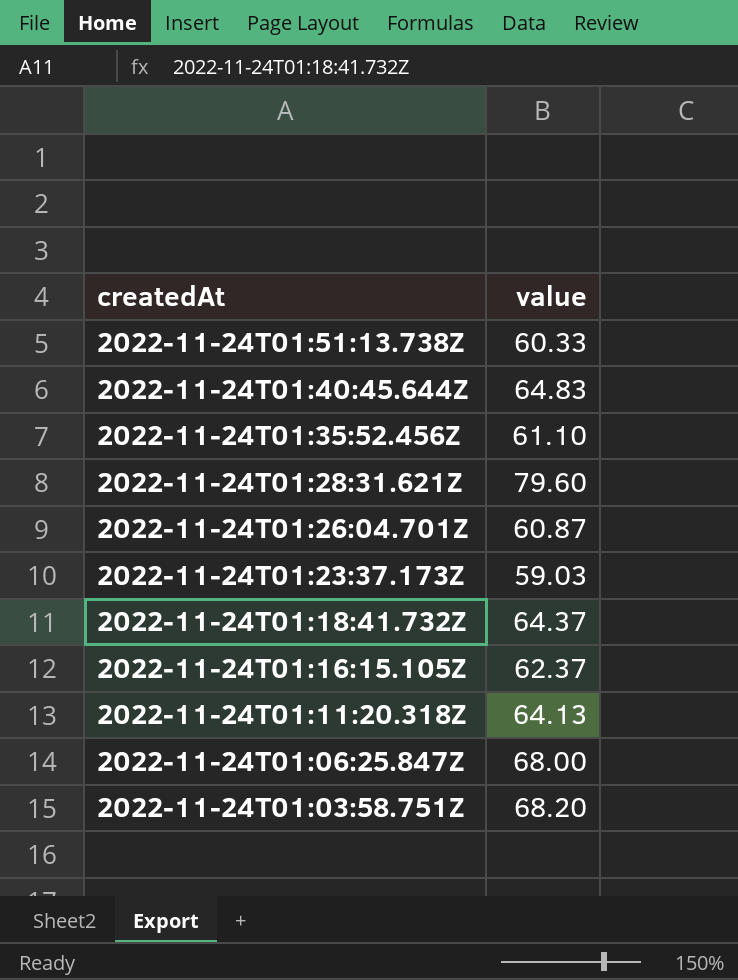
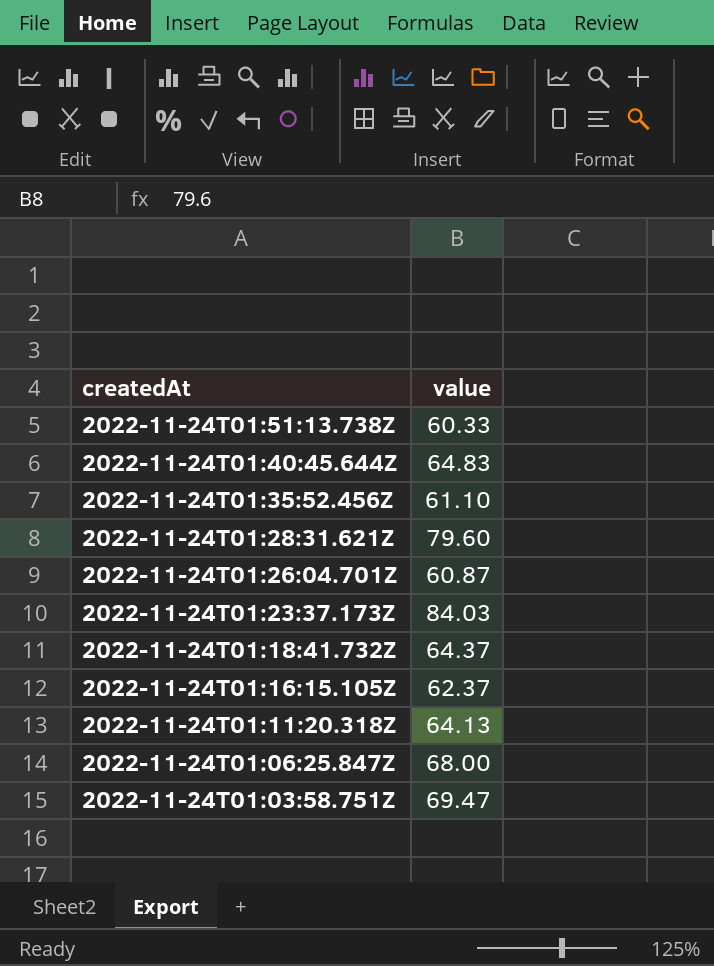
2022-11-24T01:23:37.173Z | value: 59.03 -> 84.03
2022-11-24T01:03:58.751Z | value: 68.20 -> 69.47

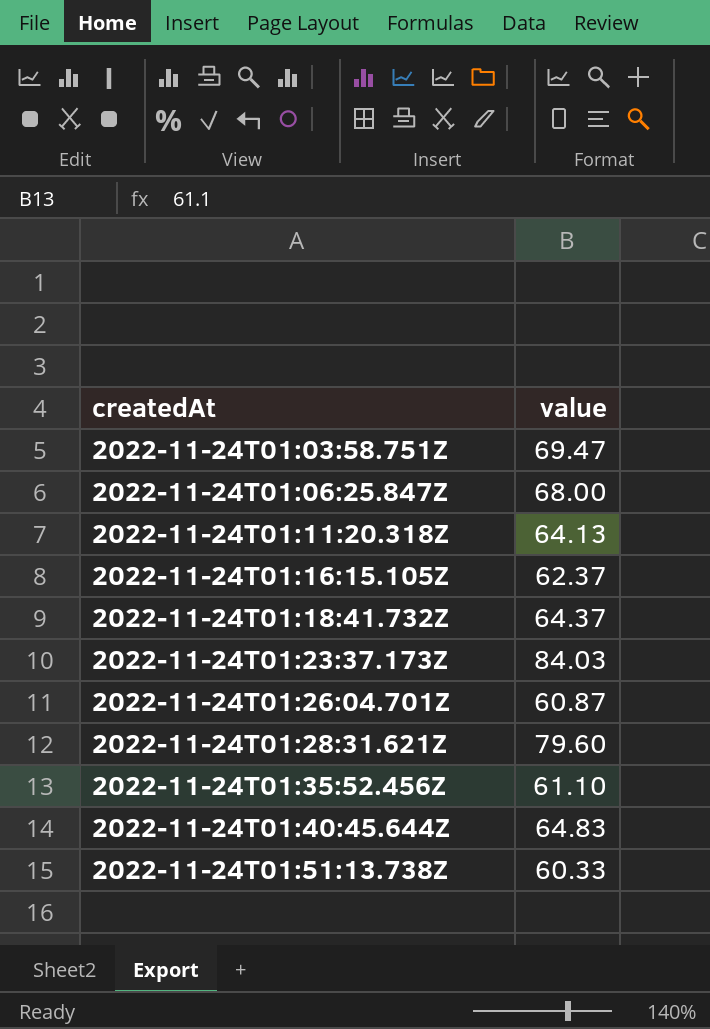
row order: createdAt descending -> createdAt ascending

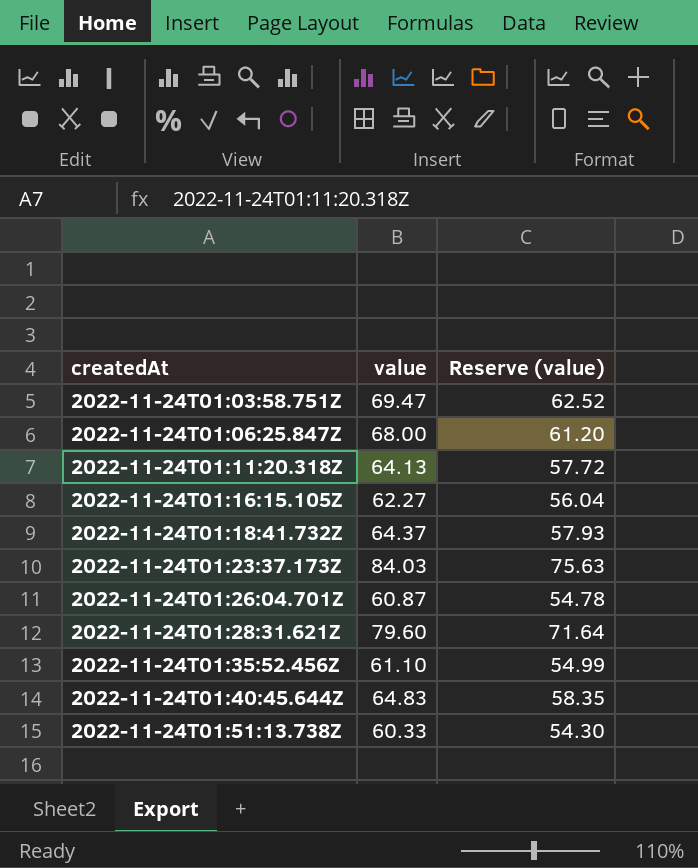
column Reserve (value) | formula: none -> [value] * 0.9
2022-11-24T01:16:15.105Z | value: 62.37 -> 62.27

